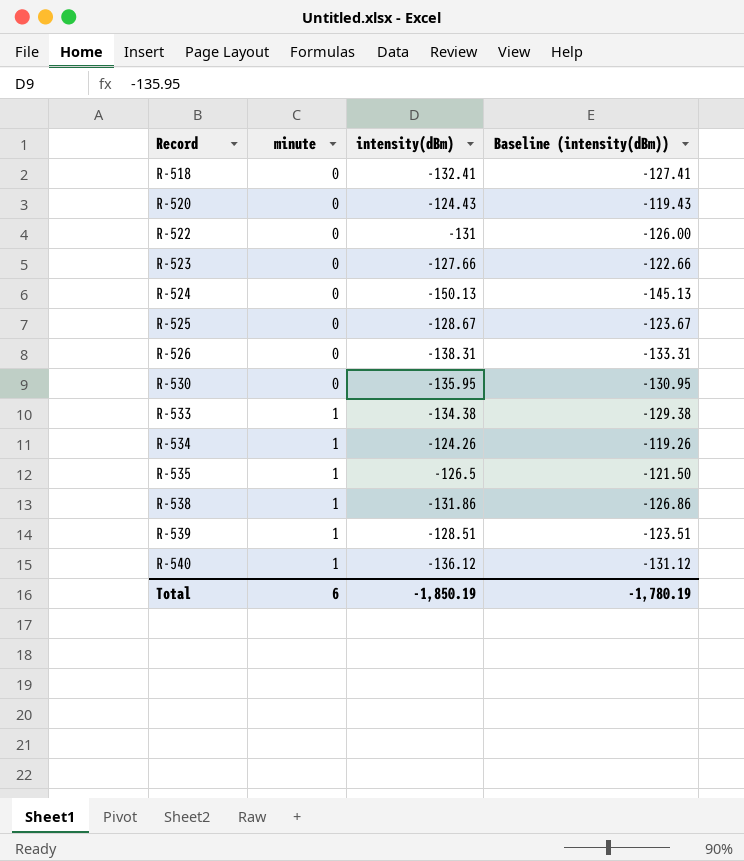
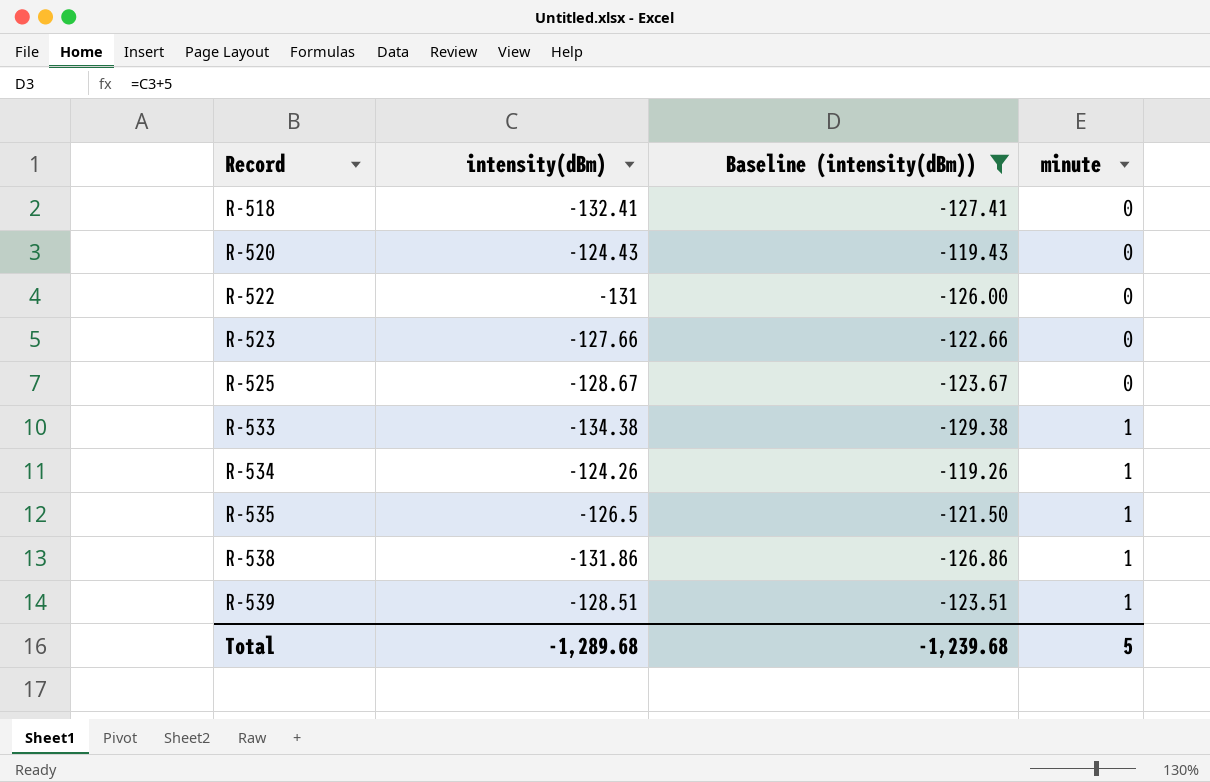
filter: none -> Baseline (intensity(dBm)) >= -129.38
column minute | position: 2 -> 4
Total | intensity(dBm): -1,850.19 -> -1,289.68
Total | Baseline (intensity(dBm)): -1,780.19 -> -1,239.68
Total | minute: 6 -> 5

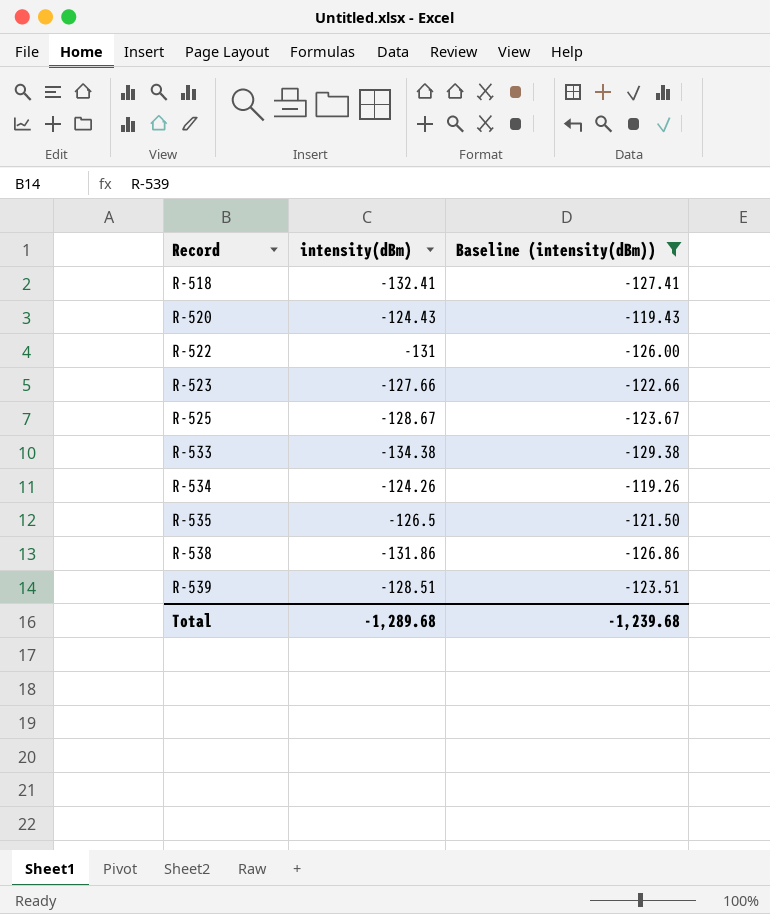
column minute | position: 4 -> none

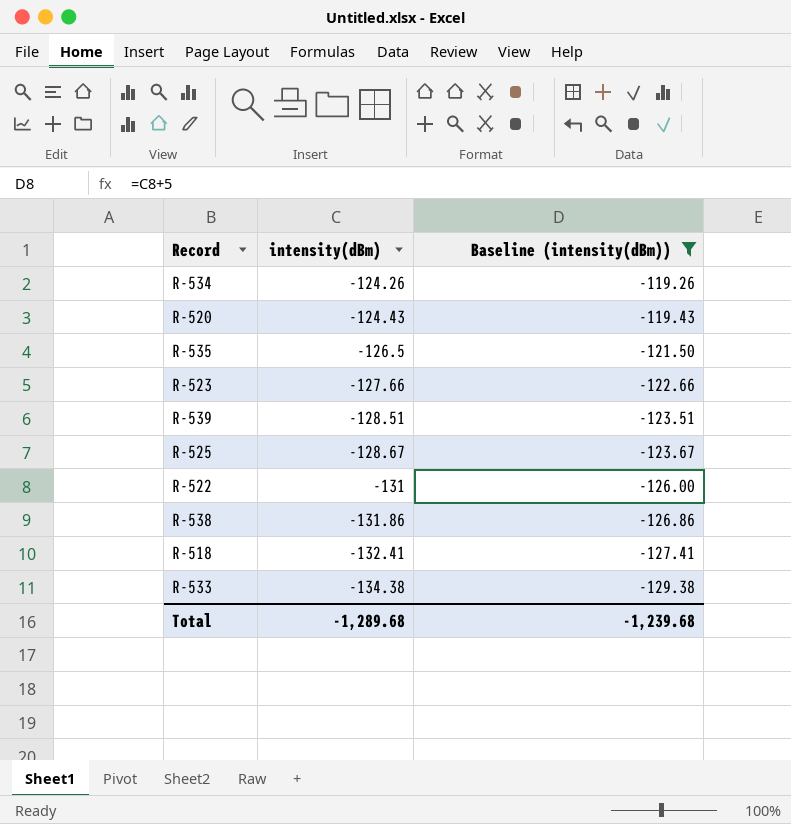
row order: Record ascending -> intensity(dBm) descending

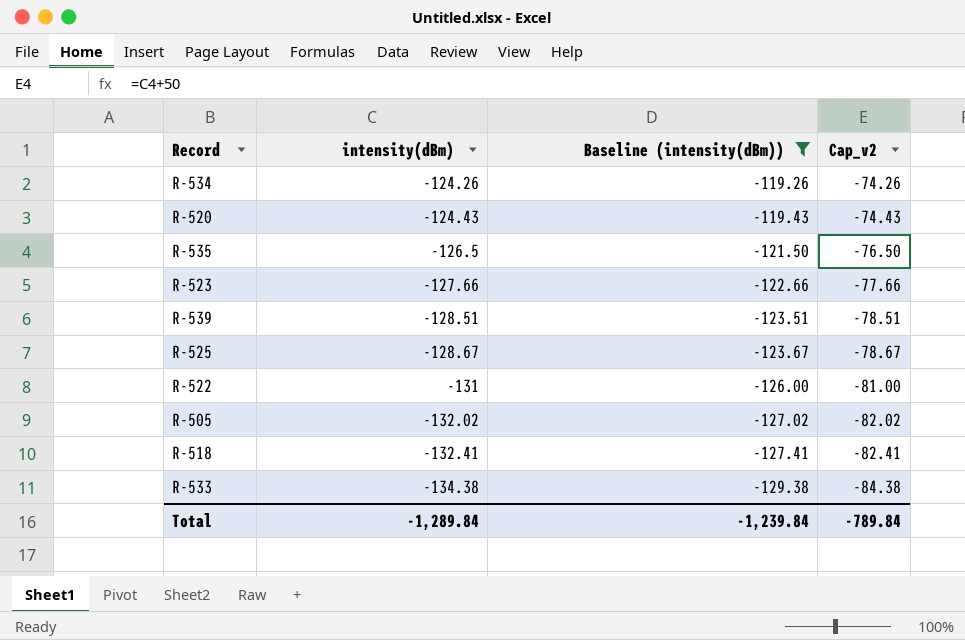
column Cap_v2 | formula: none -> [intensity(dBm)] + 50
row R-538: -131.86 | -126.86 -> none
row R-505: none -> -132.02 | -127.02 | -82.02
Total | intensity(dBm): -1,289.68 -> -1,289.84
Total | Baseline (intensity(dBm)): -1,239.68 -> -1,239.84

